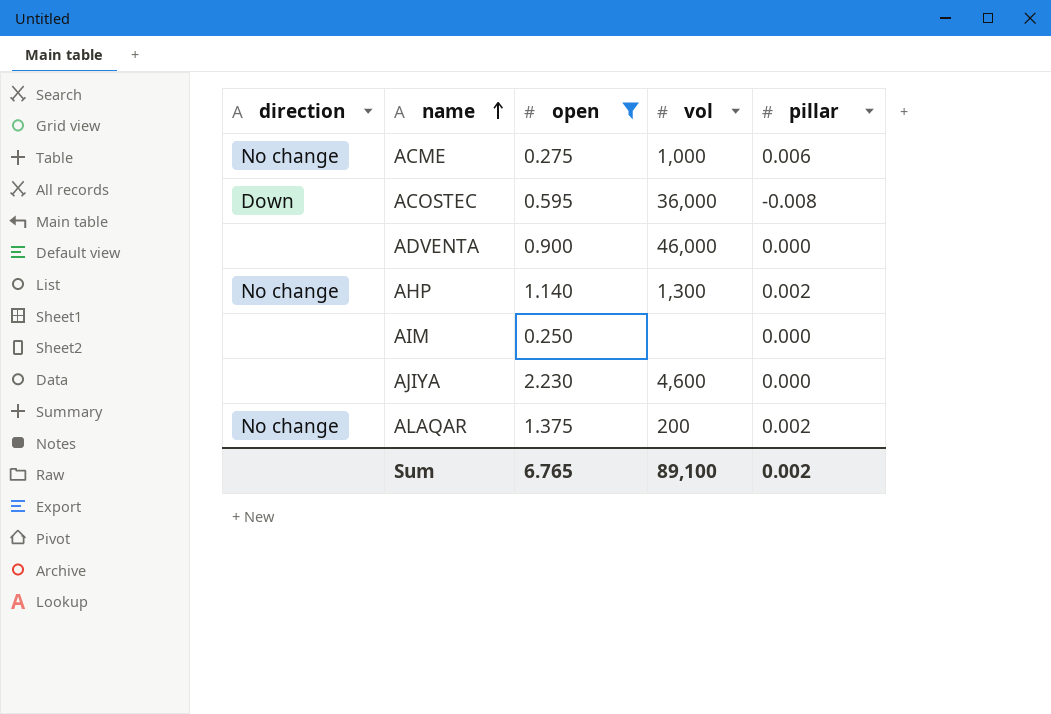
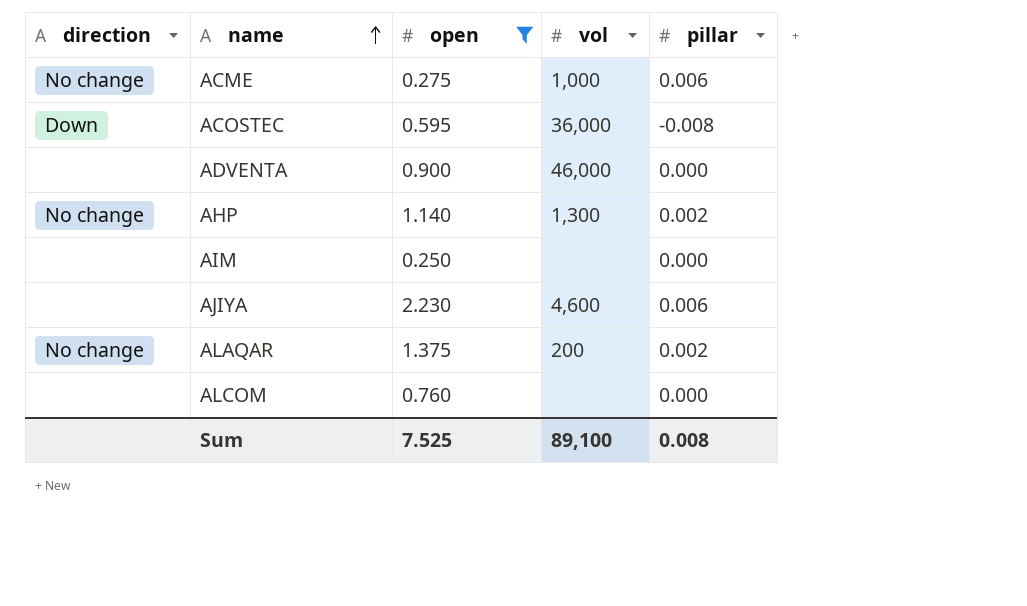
AJIYA | pillar: 0.000 -> 0.006
row ALCOM: none -> none | 0.760 | none | 0.000
Sum | open: 6.765 -> 7.525
Sum | pillar: 0.002 -> 0.008

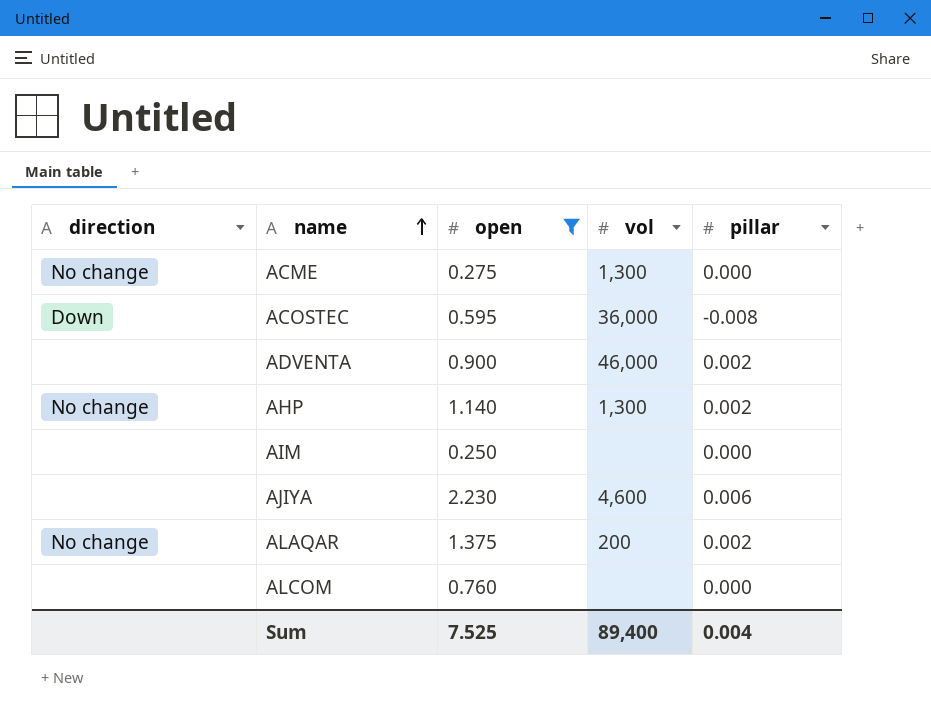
ACME | vol: 1,000 -> 1,300
ACME | pillar: 0.006 -> 0.000
ADVENTA | pillar: 0.000 -> 0.002
Sum | vol: 89,100 -> 89,400
Sum | pillar: 0.008 -> 0.004

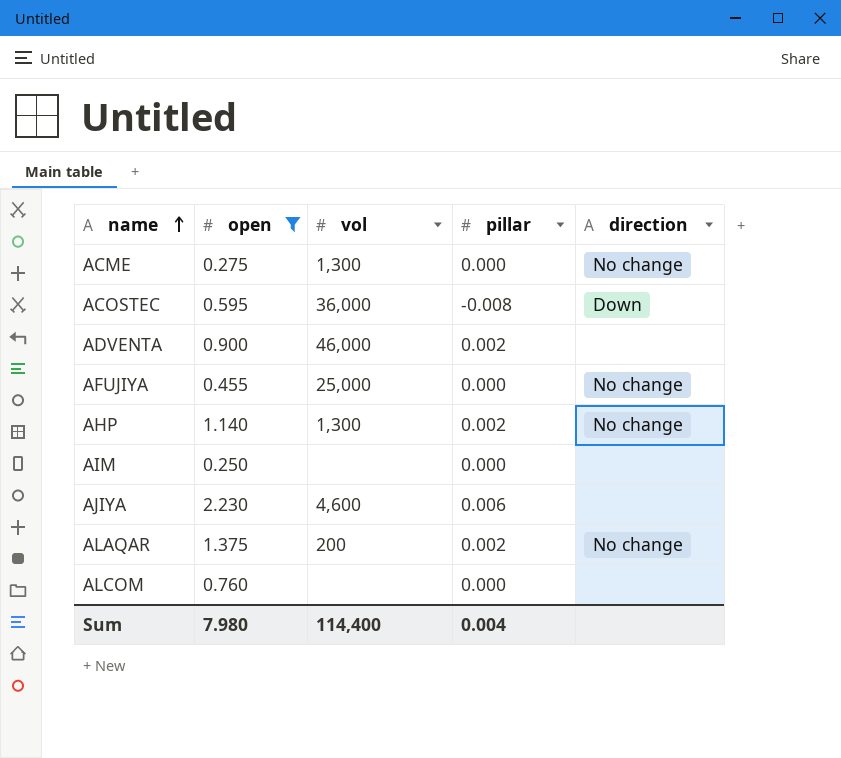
column direction | position: 1 -> 5
row AFUJIYA: none -> 0.455 | 25,000 | 0.000 | No change
Sum | open: 7.525 -> 7.980
Sum | vol: 89,400 -> 114,400

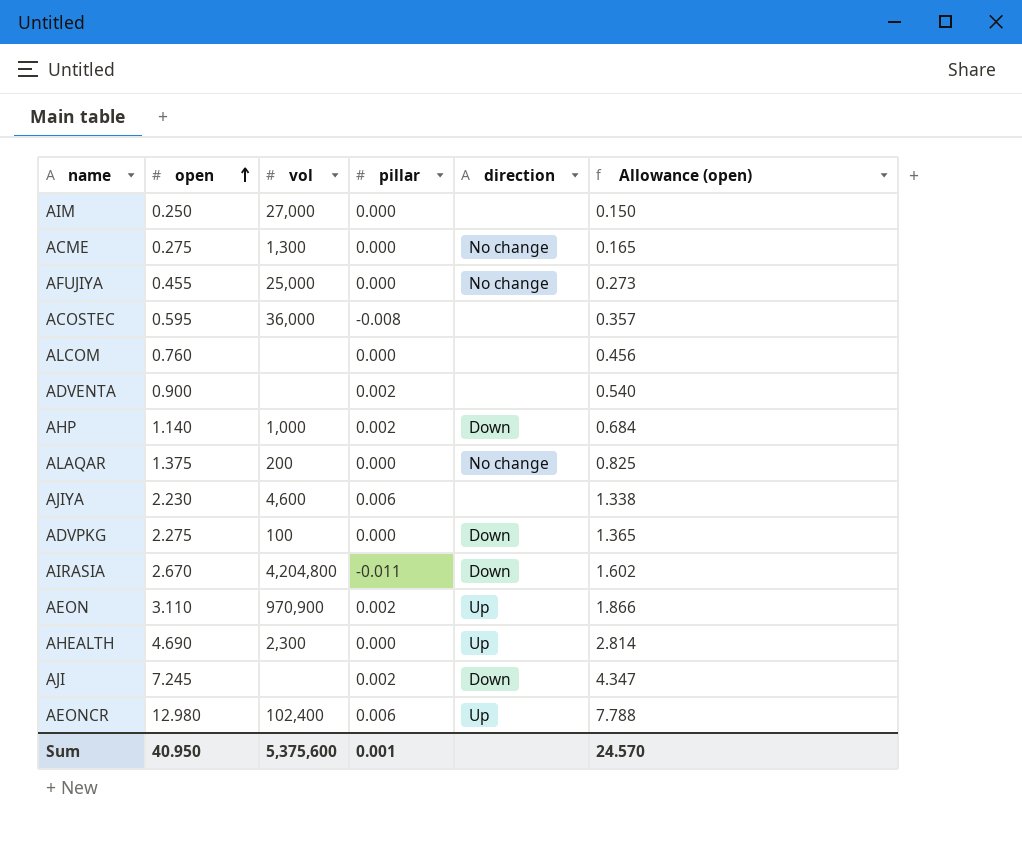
filter: open <= 2.230 -> none
row order: name ascending -> open ascending
column Allowance (open) | formula: none -> [open] * 0.6
AIM | vol: none -> 27,000
ACOSTEC | direction: Down -> none
ADVENTA | vol: 46,000 -> none
AHP | vol: 1,300 -> 1,000
AHP | direction: No change -> Down
ALAQAR | pillar: 0.002 -> 0.000
Sum | open: 7.980 -> 40.950
Sum | vol: 114,400 -> 5,375,600
Sum | pillar: 0.004 -> 0.001

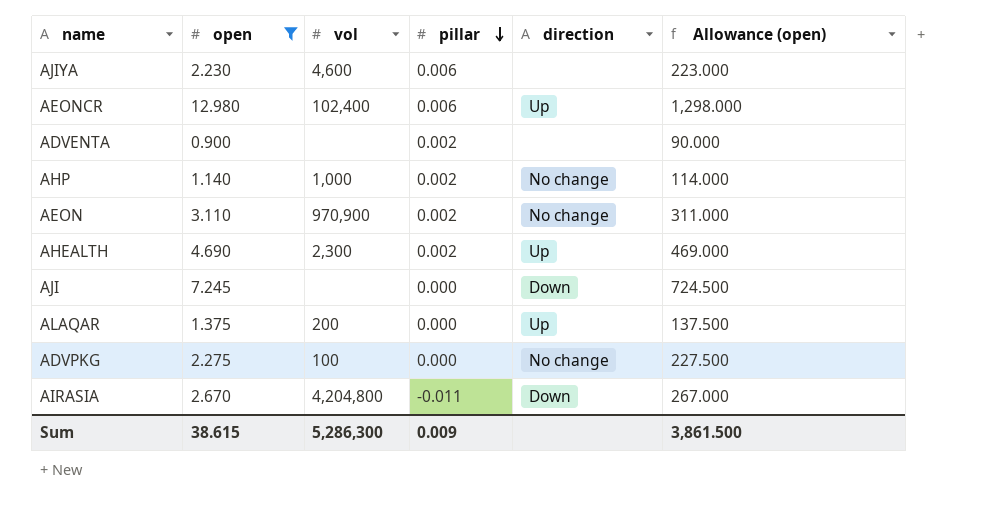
filter: none -> open >= 0.900
row order: open ascending -> pillar descending
column Allowance (open) | formula: [open] * 0.6 -> [open] * 100
AHP | direction: Down -> No change
AEON | direction: Up -> No change
AHEALTH | pillar: 0.000 -> 0.002
AJI | pillar: 0.002 -> 0.000
ALAQAR | direction: No change -> Up
ADVPKG | direction: Down -> No change
Sum | open: 40.950 -> 38.615
Sum | vol: 5,375,600 -> 5,286,300
Sum | pillar: 0.001 -> 0.009
Sum | Allowance (open): 24.570 -> 3,861.500

